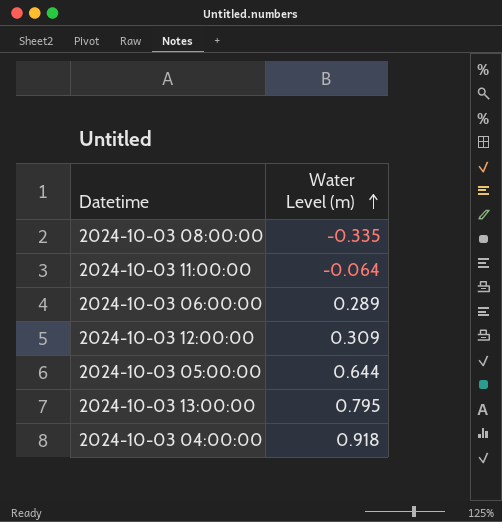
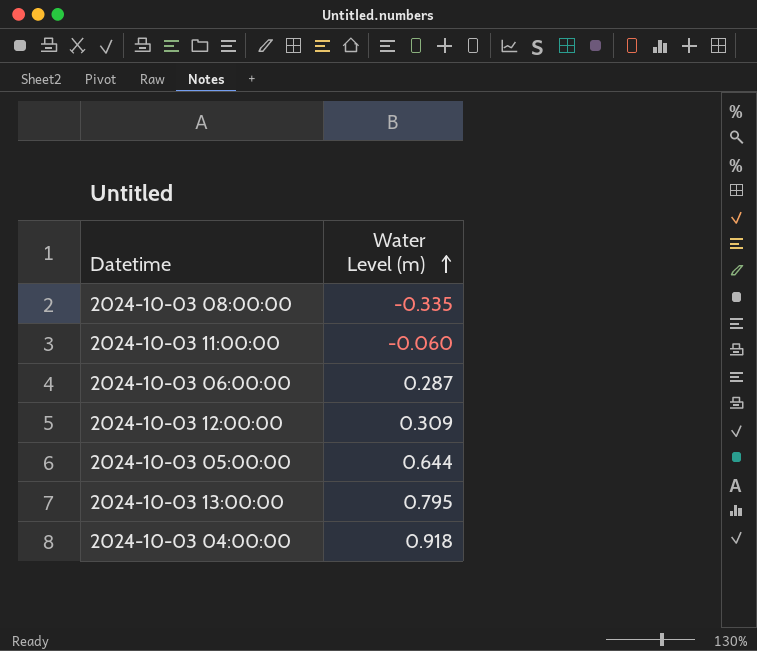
2024-10-03 11:00:00 | Water Level (m): -0.064 -> -0.060
2024-10-03 06:00:00 | Water Level (m): 0.289 -> 0.287

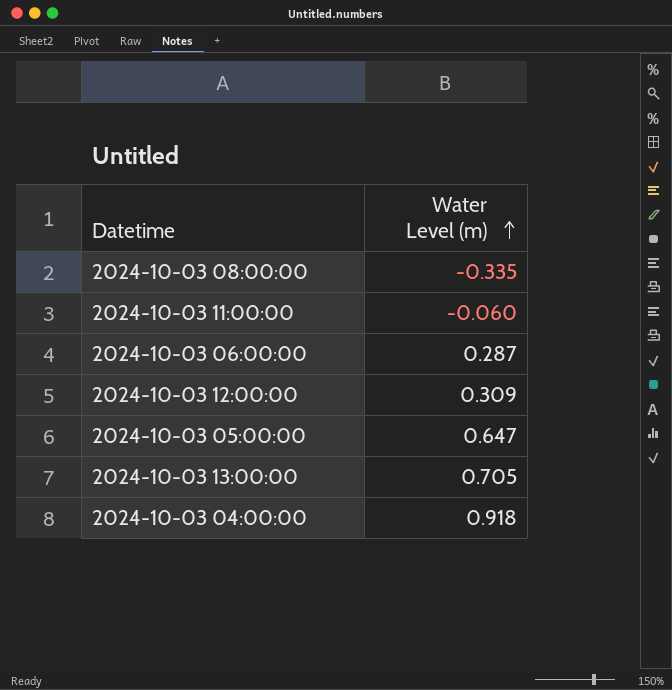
2024-10-03 05:00:00 | Water Level (m): 0.644 -> 0.647
2024-10-03 13:00:00 | Water Level (m): 0.795 -> 0.705

